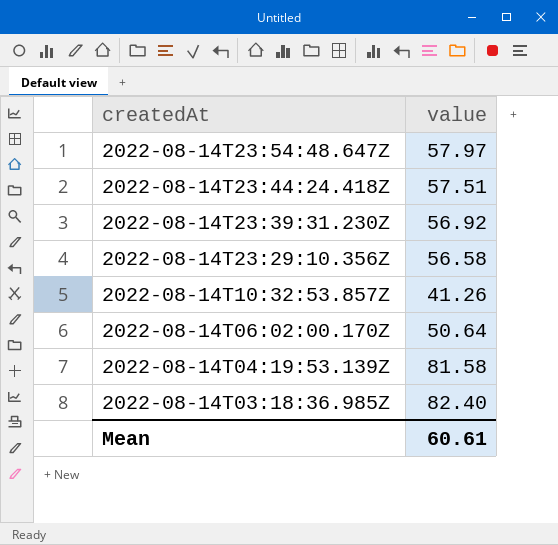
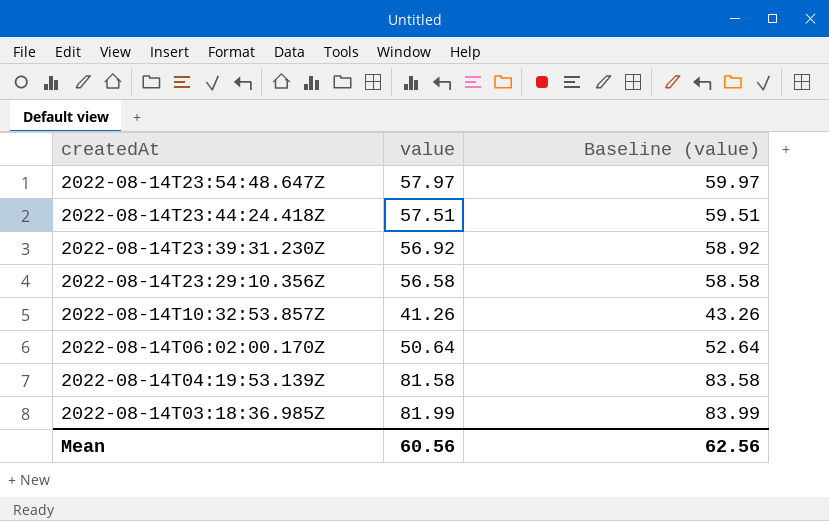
column Baseline (value) | formula: none -> [value] + 2
2022-08-14T03:18:36.985Z | value: 82.40 -> 81.99
Mean | value: 60.61 -> 60.56

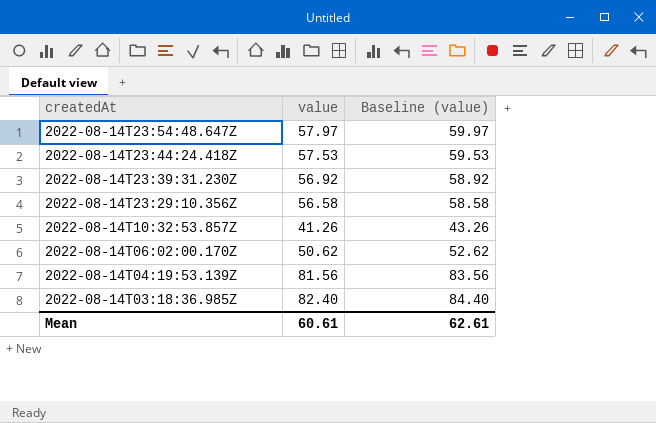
2022-08-14T23:44:24.418Z | value: 57.51 -> 57.53
2022-08-14T23:44:24.418Z | Baseline (value): 59.51 -> 59.53
2022-08-14T06:02:00.170Z | value: 50.64 -> 50.62
2022-08-14T06:02:00.170Z | Baseline (value): 52.64 -> 52.62
2022-08-14T04:19:53.139Z | value: 81.58 -> 81.56
2022-08-14T04:19:53.139Z | Baseline (value): 83.58 -> 83.56
2022-08-14T03:18:36.985Z | value: 81.99 -> 82.40
2022-08-14T03:18:36.985Z | Baseline (value): 83.99 -> 84.40
Mean | value: 60.56 -> 60.61
Mean | Baseline (value): 62.56 -> 62.61

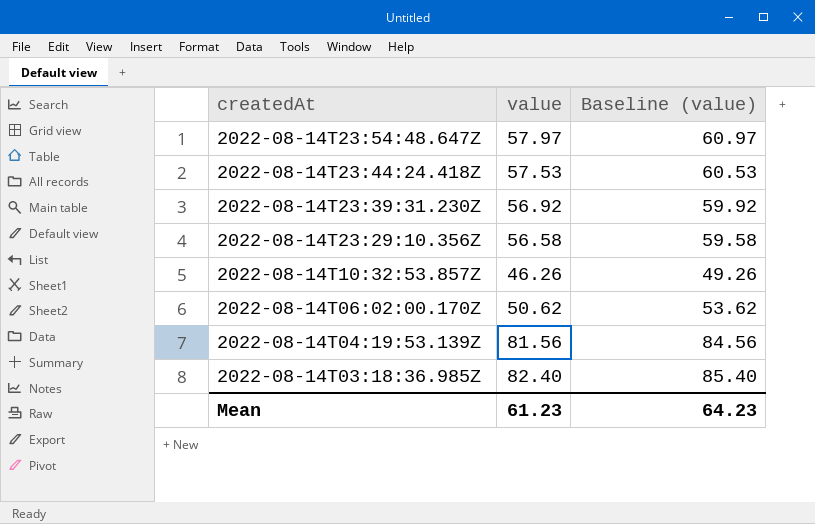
column Baseline (value) | formula: [value] + 2 -> [value] + 3
2022-08-14T10:32:53.857Z | value: 41.26 -> 46.26
Mean | value: 60.61 -> 61.23
Mean | Baseline (value): 62.61 -> 64.23

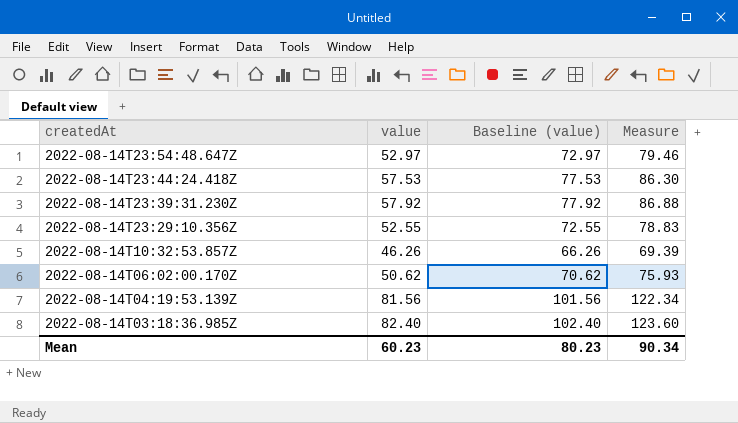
column Baseline (value) | formula: [value] + 3 -> [value] + 20
column Measure | formula: none -> [value] * 1.5
2022-08-14T23:54:48.647Z | value: 57.97 -> 52.97
2022-08-14T23:39:31.230Z | value: 56.92 -> 57.92
2022-08-14T23:29:10.356Z | value: 56.58 -> 52.55
Mean | value: 61.23 -> 60.23
Mean | Baseline (value): 64.23 -> 80.23

